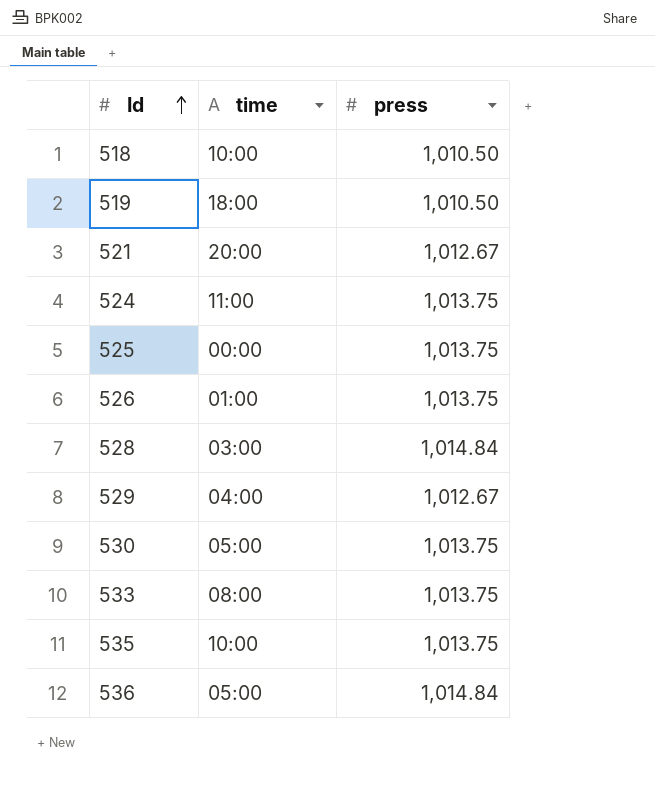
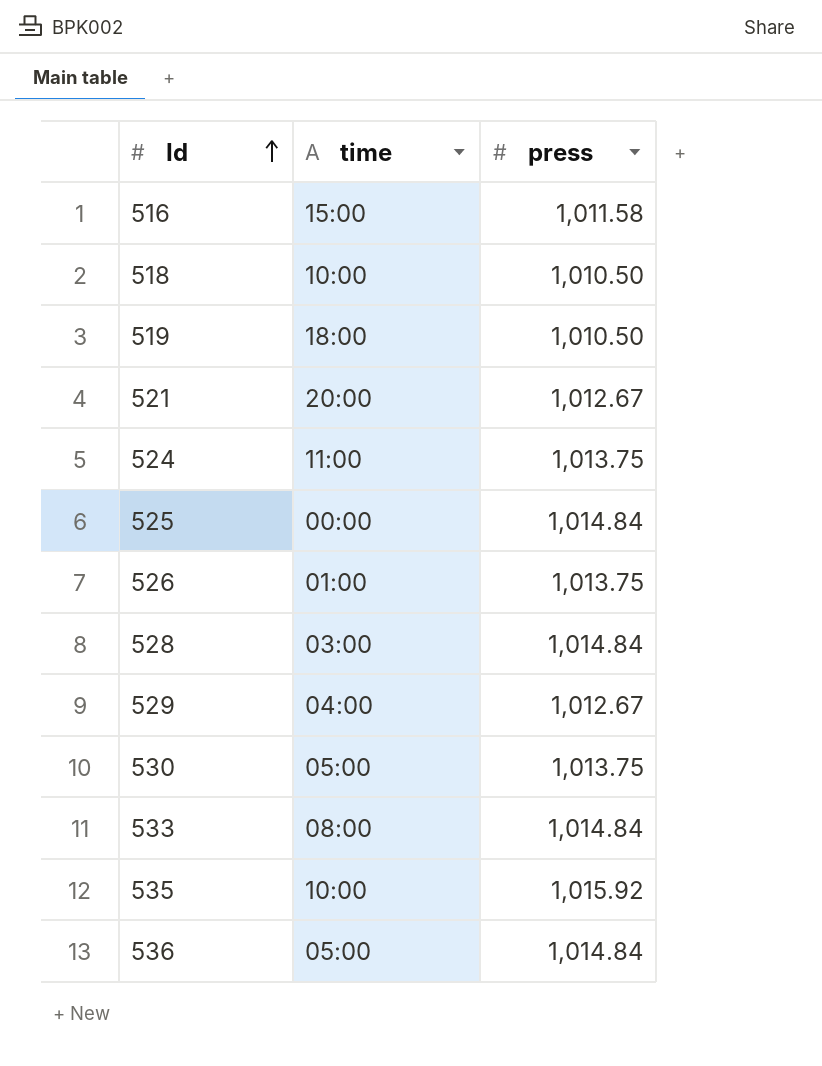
row 516: none -> 15:00 | 1,011.58
525 | press: 1,013.75 -> 1,014.84
533 | press: 1,013.75 -> 1,014.84
535 | press: 1,013.75 -> 1,015.92

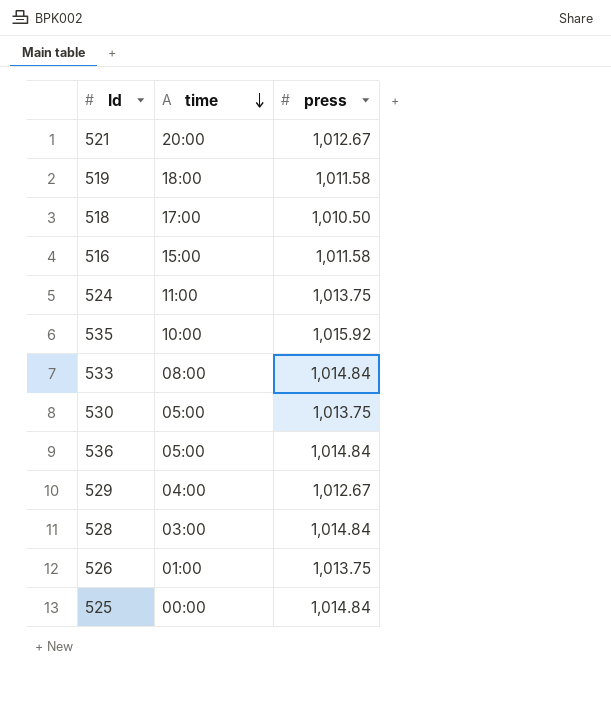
row order: Id ascending -> time descending
519 | press: 1,010.50 -> 1,011.58
518 | time: 10:00 -> 17:00

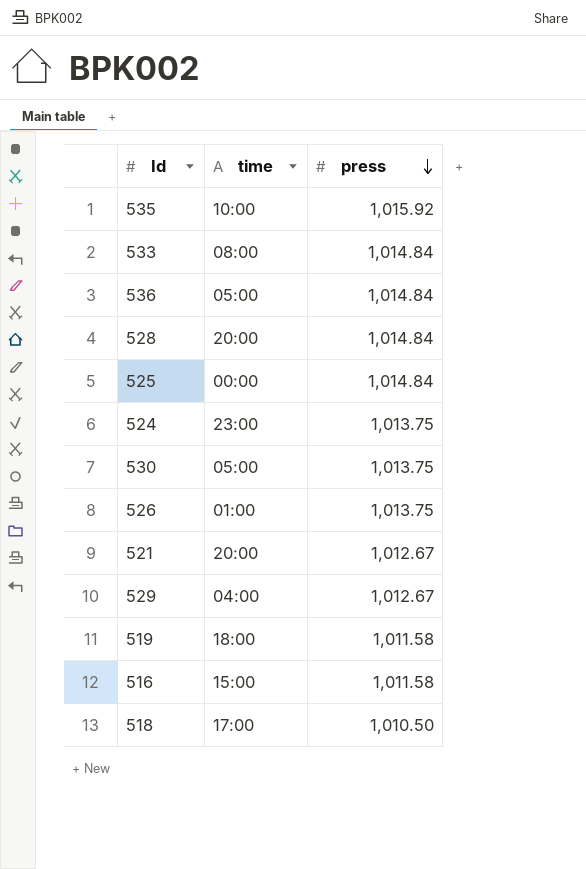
row order: time descending -> press descending
528 | time: 03:00 -> 20:00
524 | time: 11:00 -> 23:00

